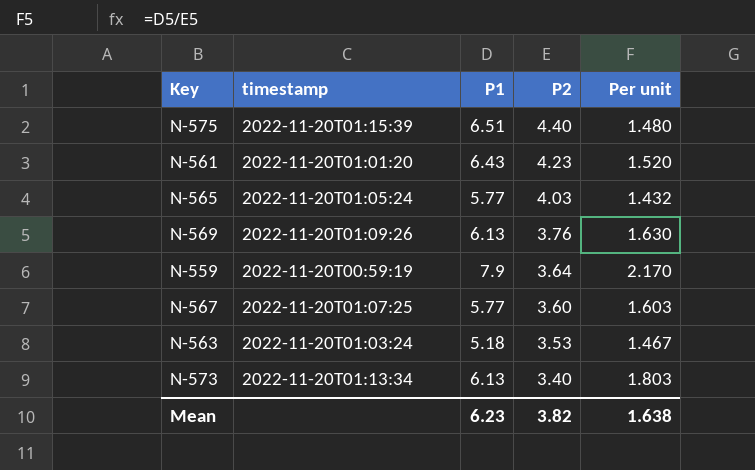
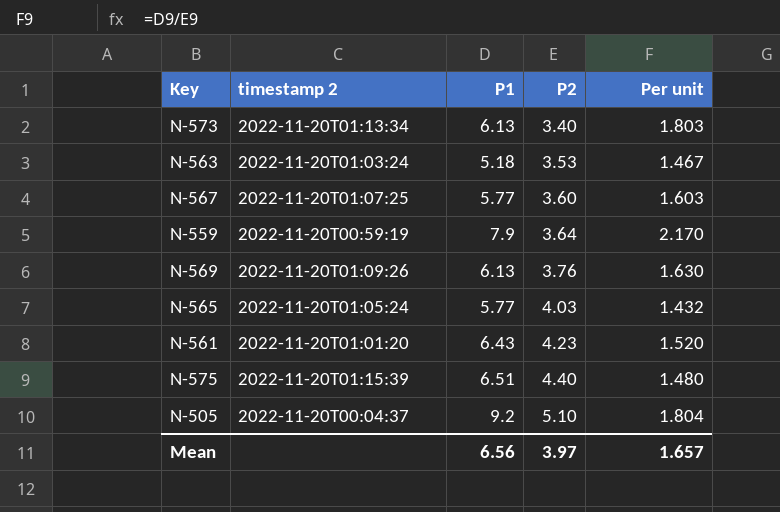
row order: P2 descending -> P2 ascending
column name: timestamp -> timestamp 2
row N-505: none -> 2022-11-20T00:04:37 | 9.2 | 5.10 | 1.804
Mean | P1: 6.23 -> 6.56
Mean | P2: 3.82 -> 3.97
Mean | Per unit: 1.638 -> 1.657

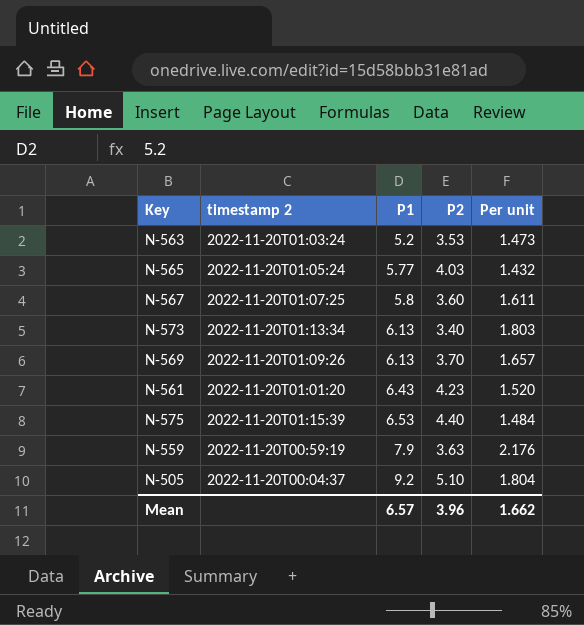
row order: P2 ascending -> P1 ascending
N-563 | P1: 5.18 -> 5.2
N-563 | Per unit: 1.467 -> 1.473
N-567 | P1: 5.77 -> 5.8
N-567 | Per unit: 1.603 -> 1.611
N-569 | P2: 3.76 -> 3.70
N-569 | Per unit: 1.630 -> 1.657
N-575 | P1: 6.51 -> 6.53
N-575 | Per unit: 1.480 -> 1.484
N-559 | P2: 3.64 -> 3.63
N-559 | Per unit: 2.170 -> 2.176
Mean | P1: 6.56 -> 6.57
Mean | P2: 3.97 -> 3.96
Mean | Per unit: 1.657 -> 1.662

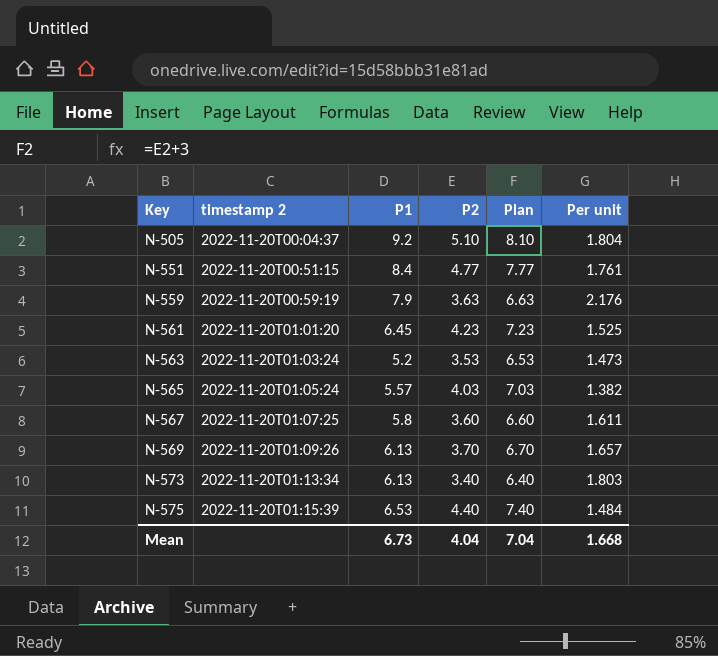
row order: P1 ascending -> Key ascending
column Plan | formula: none -> [P2] + 3
row N-551: none -> 2022-11-20T00:51:15 | 8.4 | 4.77 | 7.77 | 1.761
N-561 | P1: 6.43 -> 6.45
N-561 | Per unit: 1.520 -> 1.525
N-565 | P1: 5.77 -> 5.57
N-565 | Per unit: 1.432 -> 1.382
Mean | P1: 6.57 -> 6.73
Mean | P2: 3.96 -> 4.04
Mean | Per unit: 1.662 -> 1.668

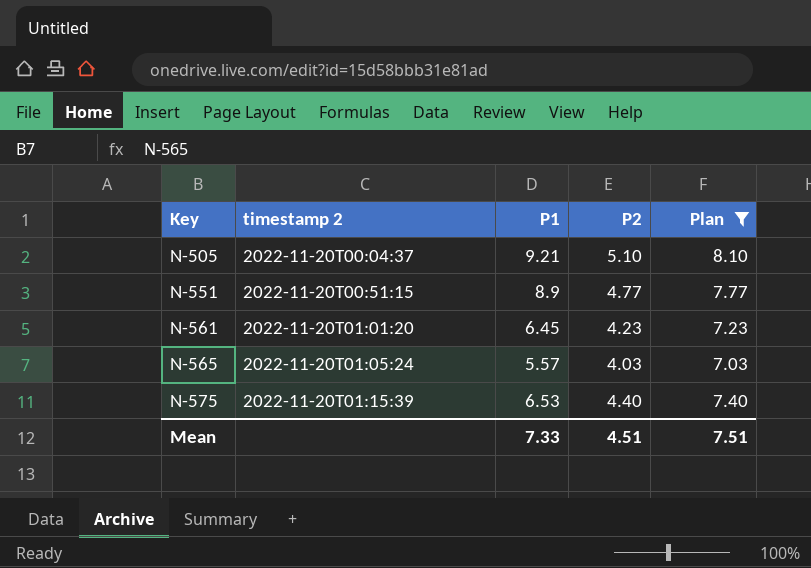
filter: none -> Plan >= 7.03
column Per unit | formula: [P1] / [P2] -> none
N-505 | P1: 9.2 -> 9.21
N-551 | P1: 8.4 -> 8.9
Mean | P1: 6.73 -> 7.33
Mean | P2: 4.04 -> 4.51
Mean | Plan: 7.04 -> 7.51

